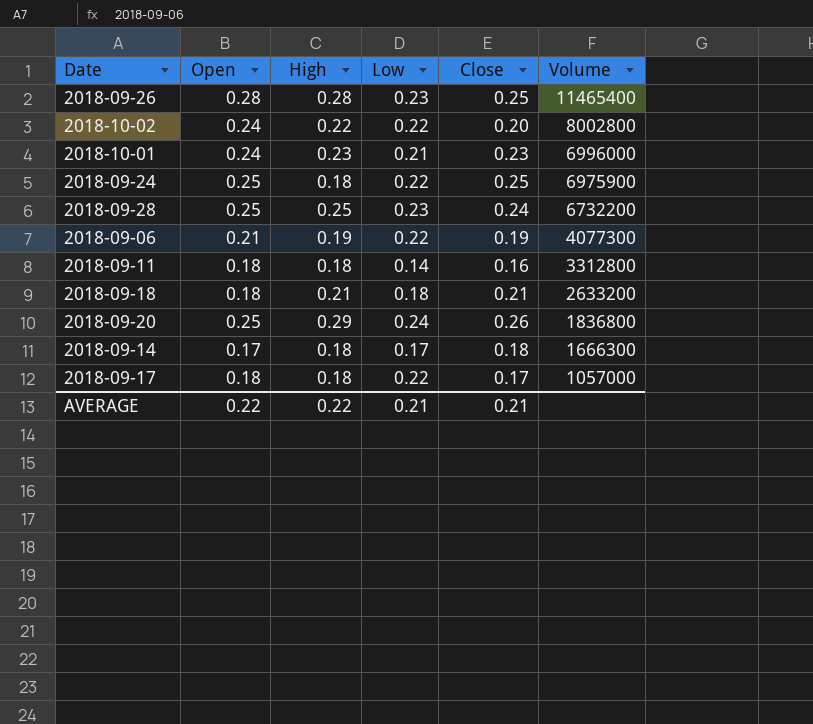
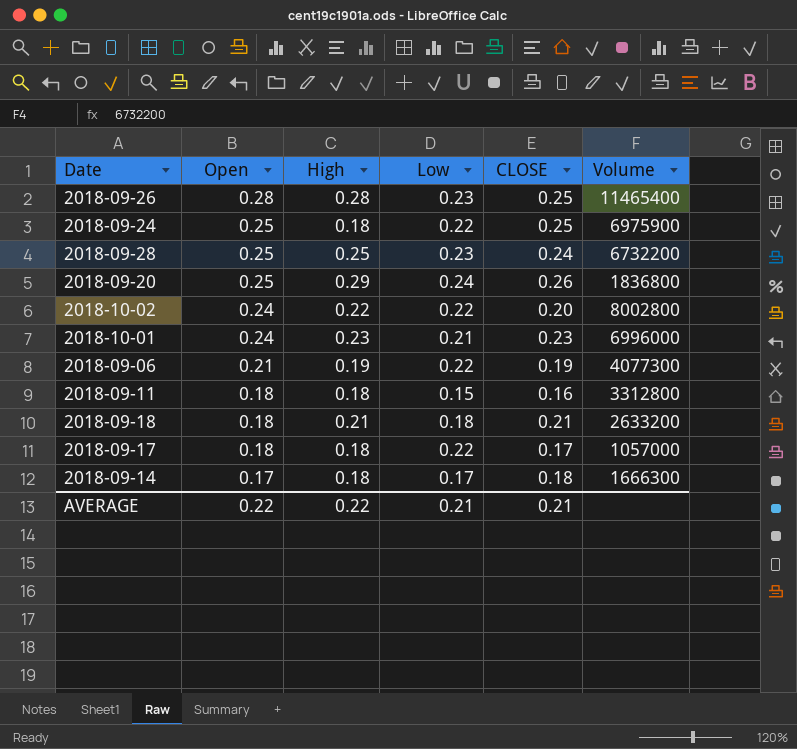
row order: Volume descending -> Open descending
column name: Close -> CLOSE
2018-09-11 | Low: 0.14 -> 0.15

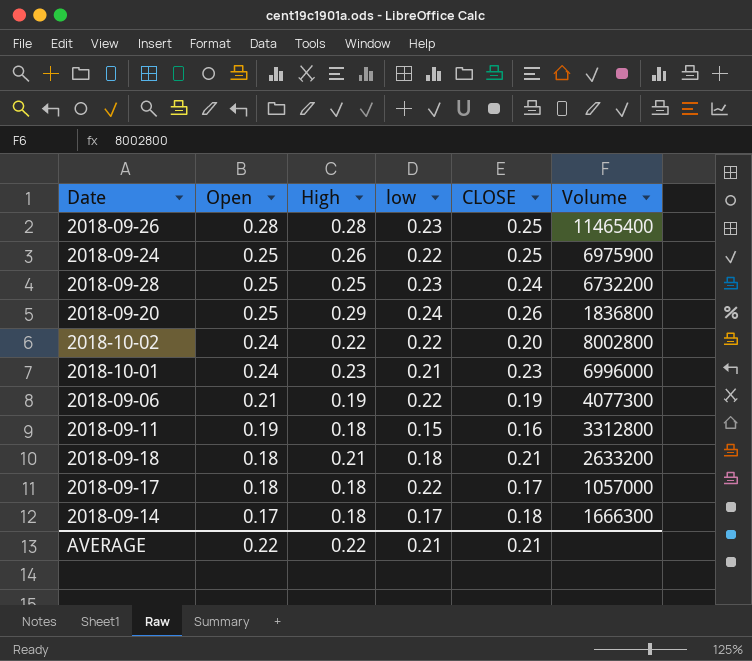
column name: Low -> low
2018-09-24 | High: 0.18 -> 0.26
2018-09-11 | Open: 0.18 -> 0.19

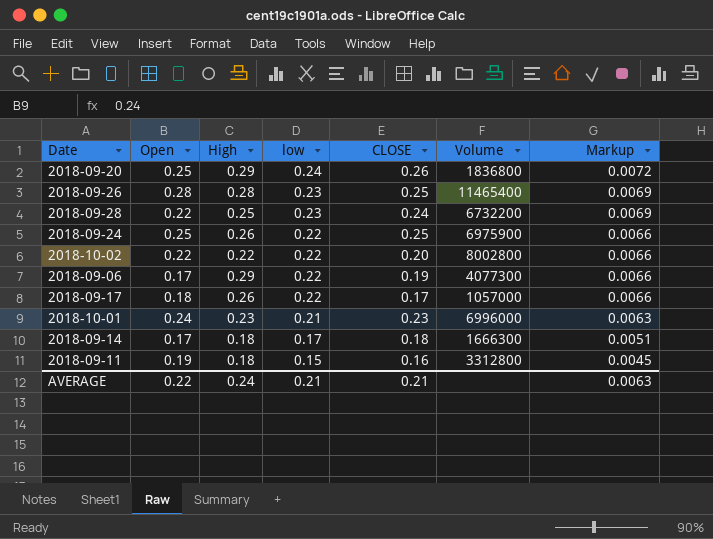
row order: Open descending -> low descending
column Markup | formula: none -> [low] * 0.03
row 2018-09-18: 0.18 | 0.21 | 0.18 | 0.21 | 2633200 -> none
2018-09-28 | Open: 0.25 -> 0.22
2018-10-02 | Open: 0.24 -> 0.22
2018-09-06 | Open: 0.21 -> 0.17
2018-09-06 | High: 0.19 -> 0.29
2018-09-17 | High: 0.18 -> 0.26
AVERAGE | High: 0.22 -> 0.24

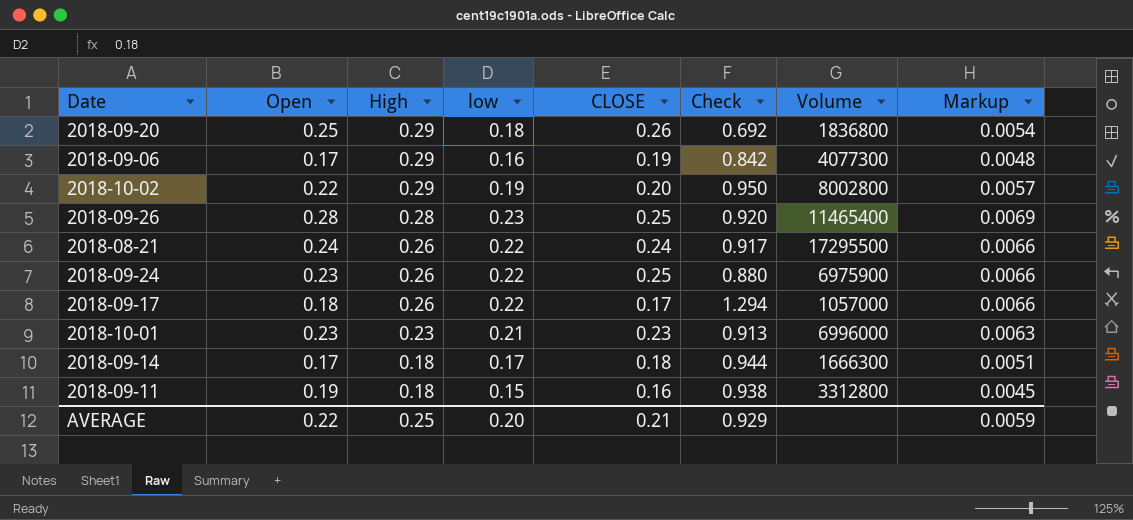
row order: low descending -> High descending
column Check | formula: none -> [low] / [CLOSE]
row 2018-09-28: 0.22 | 0.25 | 0.23 | 0.24 | 6732200 | 0.0069 -> none
2018-09-20 | low: 0.24 -> 0.18
2018-09-20 | Markup: 0.0072 -> 0.0054
2018-09-06 | low: 0.22 -> 0.16
2018-09-06 | Markup: 0.0066 -> 0.0048
2018-10-02 | High: 0.22 -> 0.29
2018-10-02 | low: 0.22 -> 0.19
2018-10-02 | Markup: 0.0066 -> 0.0057
row 2018-08-21: none -> 0.24 | 0.26 | 0.22 | 0.24 | 0.917 | 17295500 | 0.0066
2018-09-24 | Open: 0.25 -> 0.23
2018-10-01 | Open: 0.24 -> 0.23
AVERAGE | High: 0.24 -> 0.25
AVERAGE | low: 0.21 -> 0.20
AVERAGE | Markup: 0.0063 -> 0.0059

